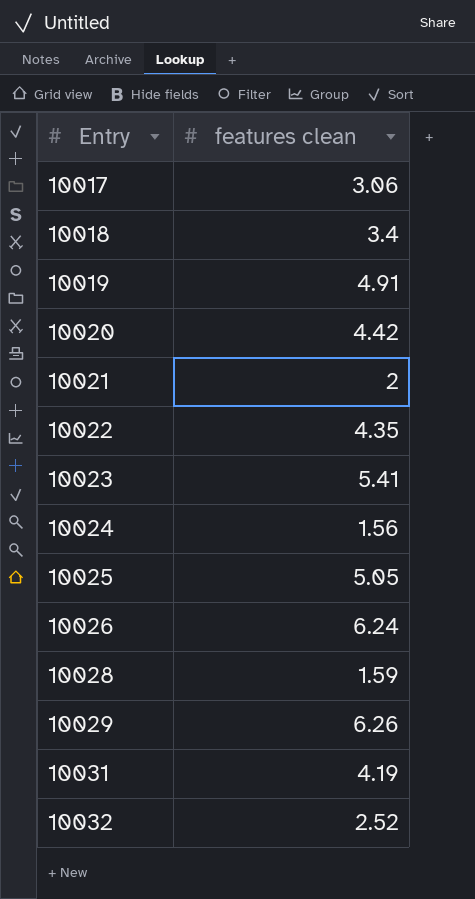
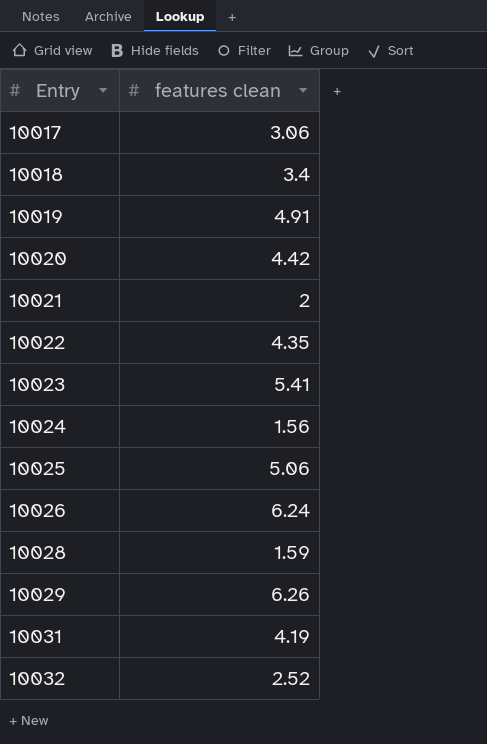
10025 | features clean: 5.05 -> 5.06

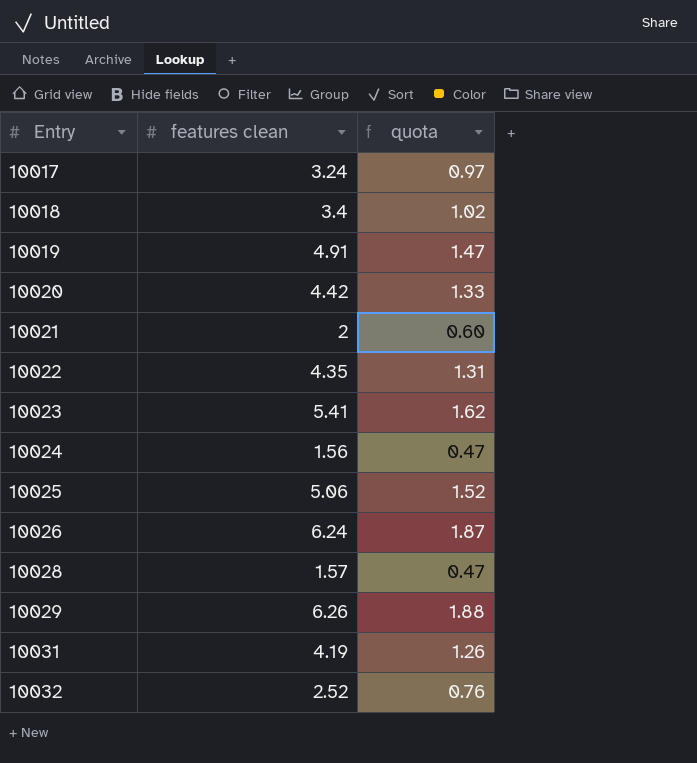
column quota | formula: none -> [features clean] * 0.3
10017 | features clean: 3.06 -> 3.24
10028 | features clean: 1.59 -> 1.57

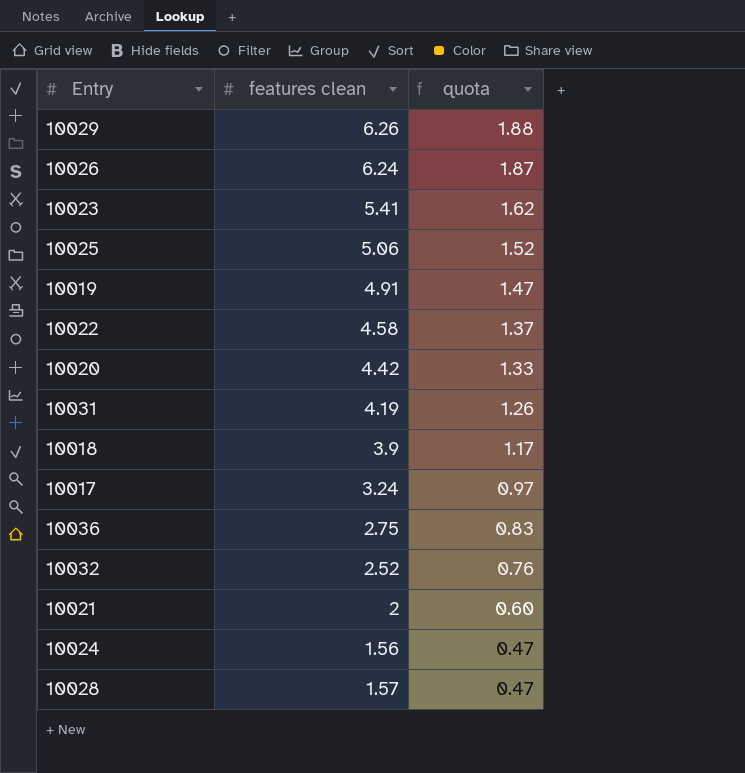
row order: Entry ascending -> quota descending
10022 | features clean: 4.35 -> 4.58
10022 | quota: 1.31 -> 1.37
10018 | features clean: 3.4 -> 3.9
10018 | quota: 1.02 -> 1.17
row 10036: none -> 2.75 | 0.83

